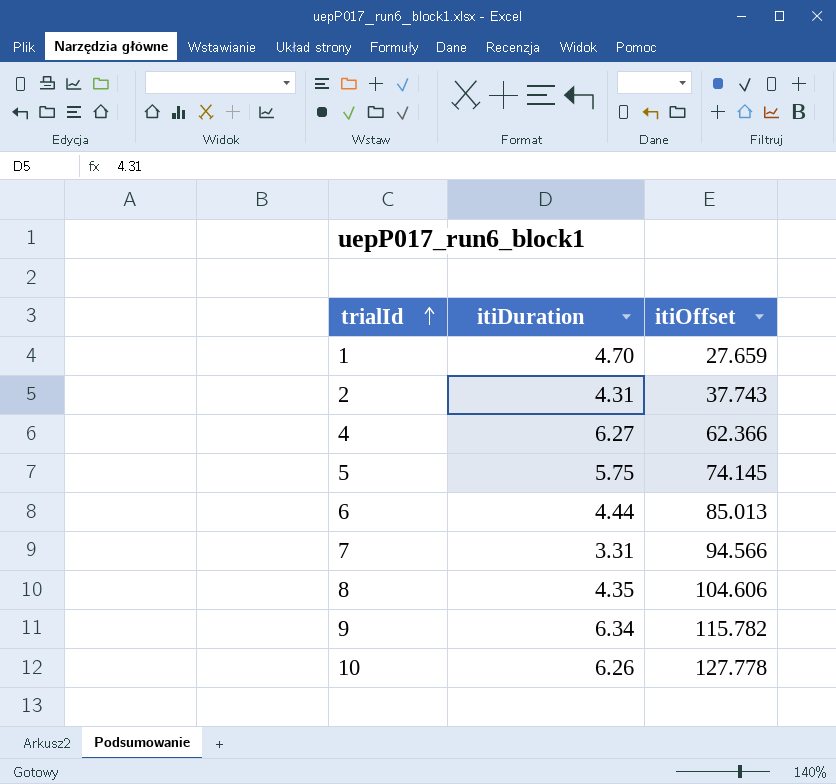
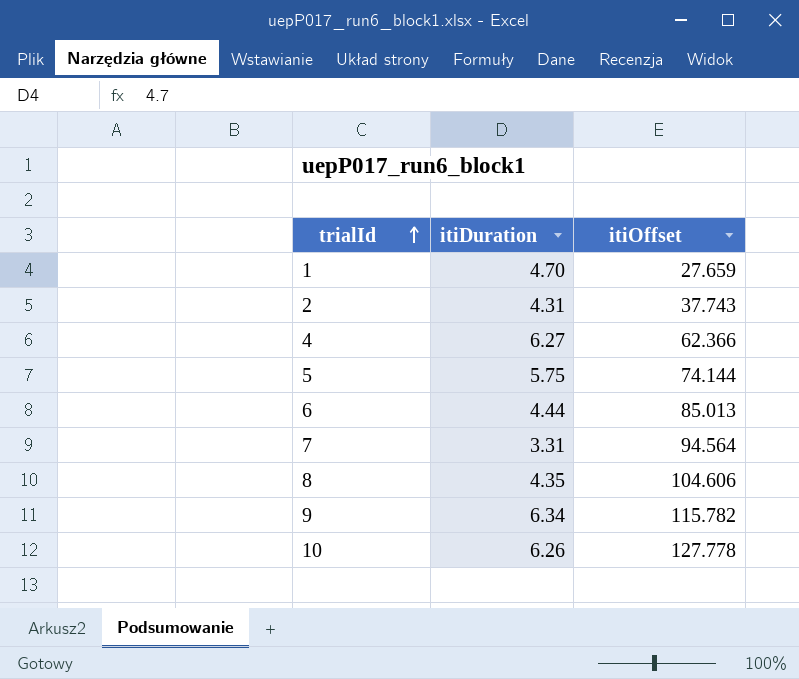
5 | itiOffset: 74.145 -> 74.144
7 | itiOffset: 94.566 -> 94.564

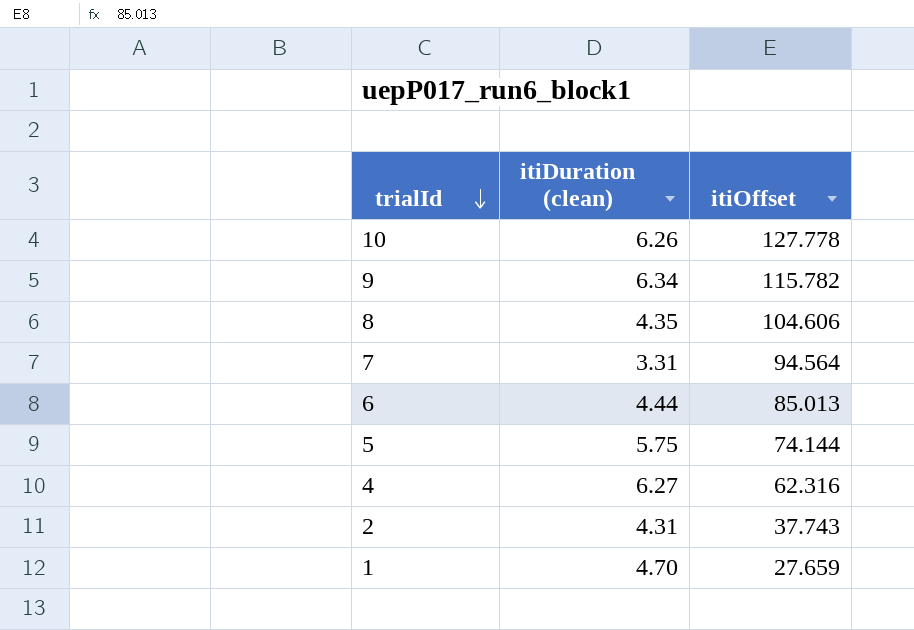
row order: trialId ascending -> trialId descending
column name: itiDuration -> itiDuration (clean)
4 | itiOffset: 62.366 -> 62.316

